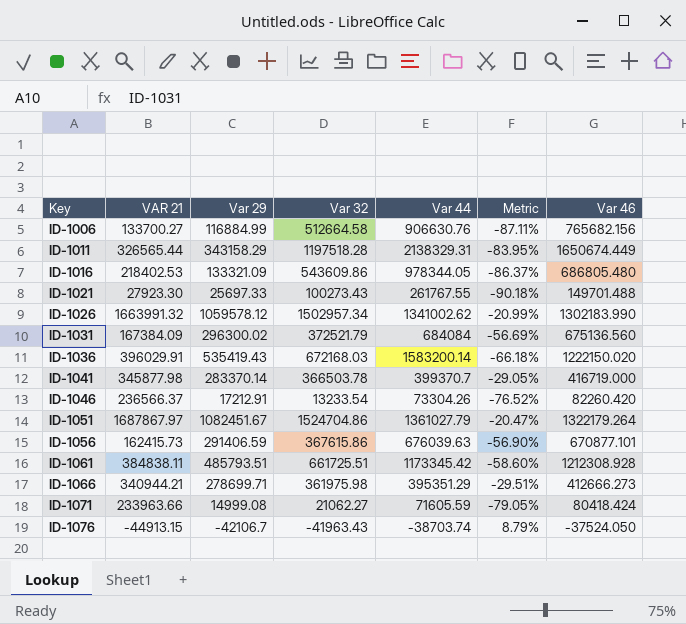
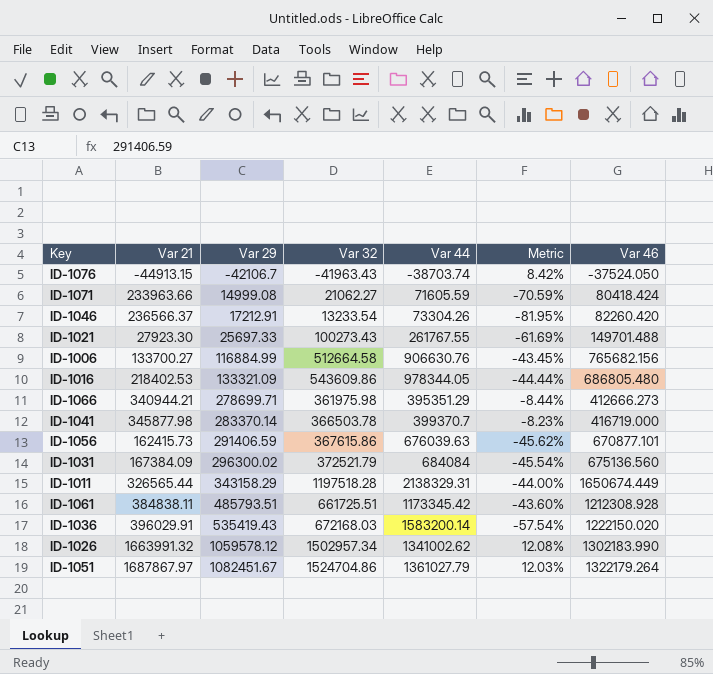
row order: Key ascending -> Var 29 ascending
column name: VAR 21 -> Var 21
column Metric | formula: ([Var 29] - [Var 44]) / [Var 44] -> ([Var 32] - [Var 44]) / [Var 44]

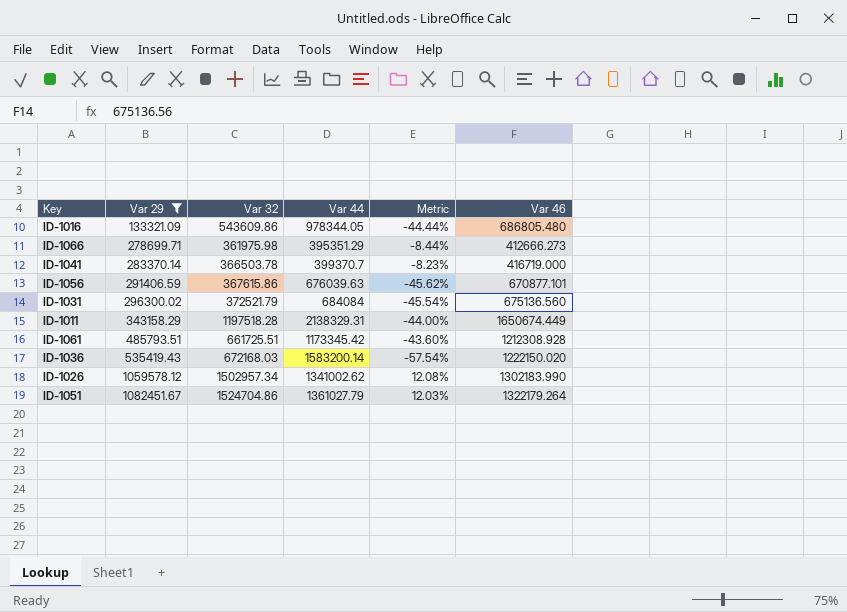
filter: none -> Var 29 >= 133321.09
column Var 21 | position: 2 -> none

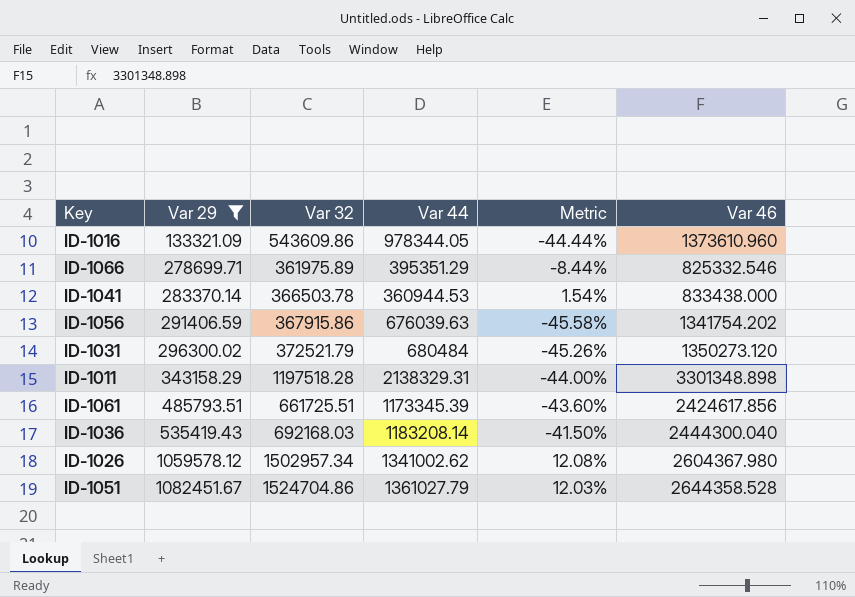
ID-1016 | Var 46: 686805.480 -> 1373610.960
ID-1066 | Var 32: 361975.98 -> 361975.89
ID-1066 | Var 46: 412666.273 -> 825332.546
ID-1041 | Var 44: 399370.7 -> 360944.53
ID-1041 | Metric: -8.23% -> 1.54%
ID-1041 | Var 46: 416719.000 -> 833438.000
ID-1056 | Var 32: 367615.86 -> 367915.86
ID-1056 | Metric: -45.62% -> -45.58%
ID-1056 | Var 46: 670877.101 -> 1341754.202
ID-1031 | Var 44: 684084 -> 680484
ID-1031 | Metric: -45.54% -> -45.26%
ID-1031 | Var 46: 675136.560 -> 1350273.120
ID-1011 | Var 46: 1650674.449 -> 3301348.898
ID-1061 | Var 44: 1173345.42 -> 1173345.39
ID-1061 | Var 46: 1212308.928 -> 2424617.856
ID-1036 | Var 32: 672168.03 -> 692168.03
ID-1036 | Var 44: 1583200.14 -> 1183208.14
ID-1036 | Metric: -57.54% -> -41.50%
ID-1036 | Var 46: 1222150.020 -> 2444300.040
ID-1026 | Var 46: 1302183.990 -> 2604367.980
ID-1051 | Var 46: 1322179.264 -> 2644358.528

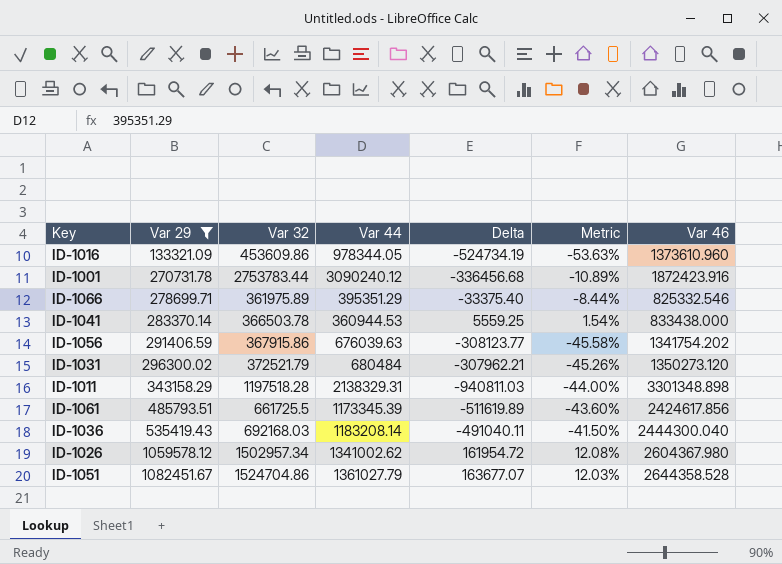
column Delta | formula: none -> [Var 32] - [Var 44]
ID-1016 | Var 32: 543609.86 -> 453609.86
ID-1016 | Metric: -44.44% -> -53.63%
row ID-1001: none -> 270731.78 | 2753783.44 | 3090240.12 | -336456.68 | -10.89% | 1872423.916
ID-1061 | Var 32: 661725.51 -> 661725.5

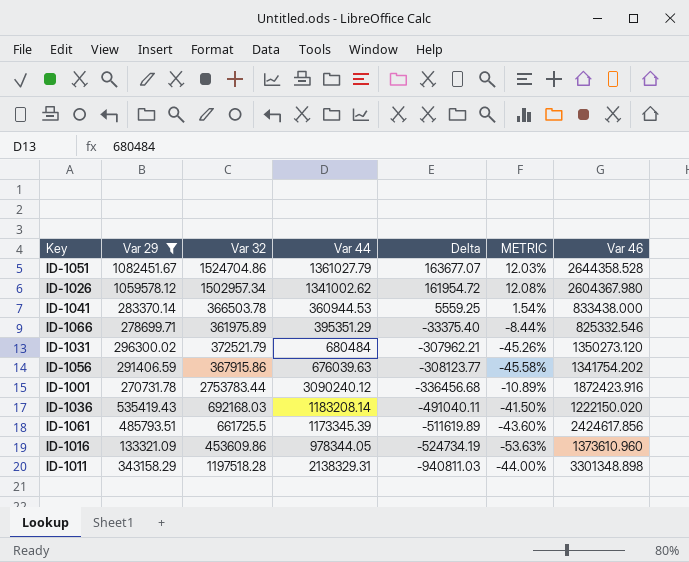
row order: Var 29 ascending -> Delta descending
column name: Metric -> METRIC
ID-1036 | Var 46: 2444300.040 -> 1222150.020

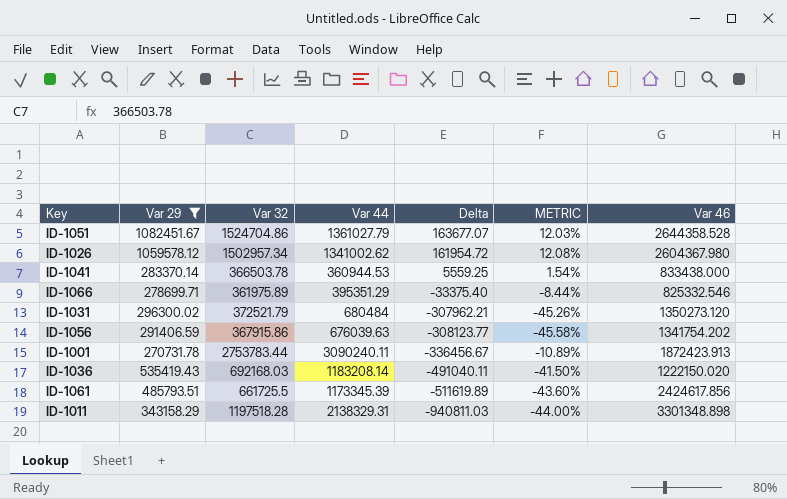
row ID-1016: 133321.09 | 453609.86 | 978344.05 | -524734.19 | -53.63% | 1373610.960 -> none
ID-1001 | Var 44: 3090240.12 -> 3090240.11
ID-1001 | Delta: -336456.68 -> -336456.67
ID-1001 | Var 46: 1872423.916 -> 1872423.913

